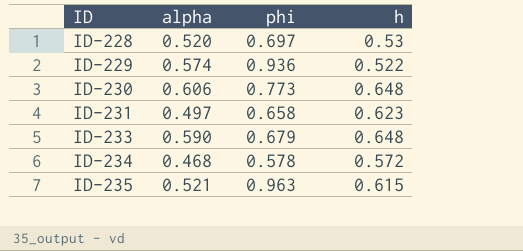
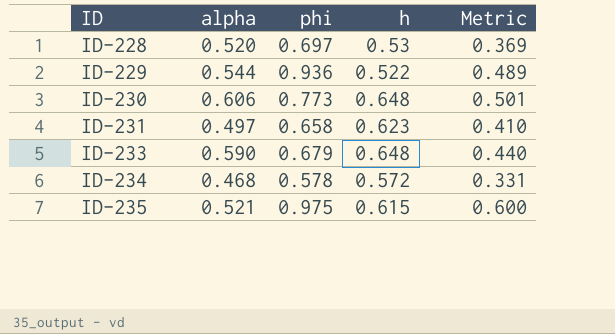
column Metric | formula: none -> [phi] * [h]
ID-229 | alpha: 0.574 -> 0.544
ID-235 | phi: 0.963 -> 0.975

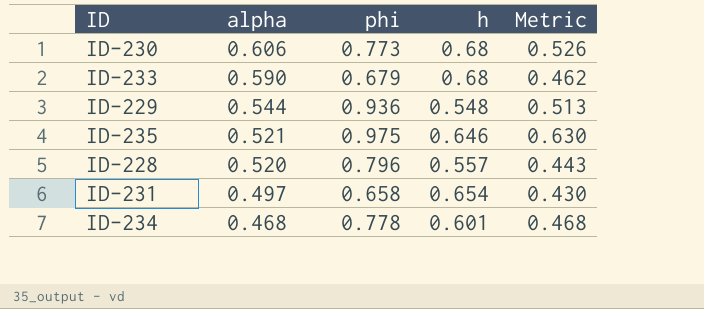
row order: ID ascending -> alpha descending
ID-230 | h: 0.648 -> 0.68
ID-230 | Metric: 0.501 -> 0.526
ID-233 | h: 0.648 -> 0.68
ID-233 | Metric: 0.440 -> 0.462
ID-229 | h: 0.522 -> 0.548
ID-229 | Metric: 0.489 -> 0.513
ID-235 | h: 0.615 -> 0.646
ID-235 | Metric: 0.600 -> 0.630
ID-228 | phi: 0.697 -> 0.796
ID-228 | h: 0.53 -> 0.557
ID-228 | Metric: 0.369 -> 0.443
ID-231 | h: 0.623 -> 0.654
ID-231 | Metric: 0.410 -> 0.430
ID-234 | phi: 0.578 -> 0.778
ID-234 | h: 0.572 -> 0.601
ID-234 | Metric: 0.331 -> 0.468

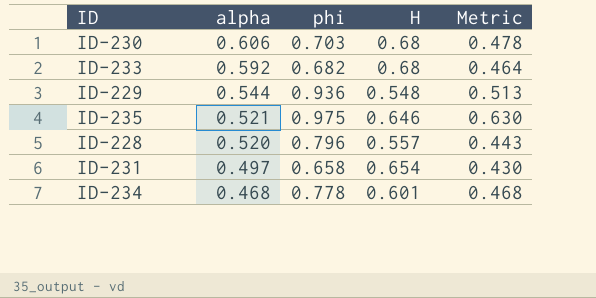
column name: h -> H
ID-230 | phi: 0.773 -> 0.703
ID-230 | Metric: 0.526 -> 0.478
ID-233 | alpha: 0.590 -> 0.592
ID-233 | phi: 0.679 -> 0.682
ID-233 | Metric: 0.462 -> 0.464

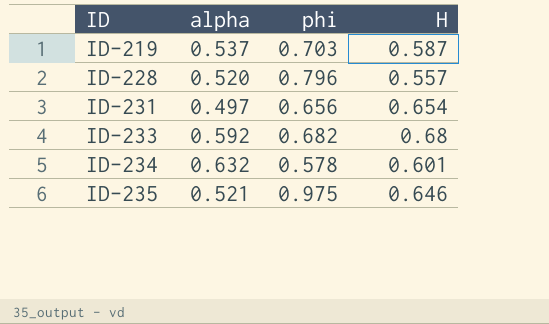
row order: alpha descending -> ID ascending
column Metric | formula: [phi] * [H] -> none
row ID-230: 0.606 | 0.703 | 0.68 | 0.478 -> none
row ID-229: 0.544 | 0.936 | 0.548 | 0.513 -> none
row ID-219: none -> 0.537 | 0.703 | 0.587
ID-231 | phi: 0.658 -> 0.656
ID-234 | alpha: 0.468 -> 0.632
ID-234 | phi: 0.778 -> 0.578

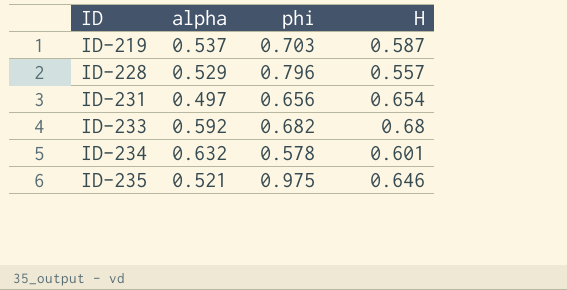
ID-228 | alpha: 0.520 -> 0.529

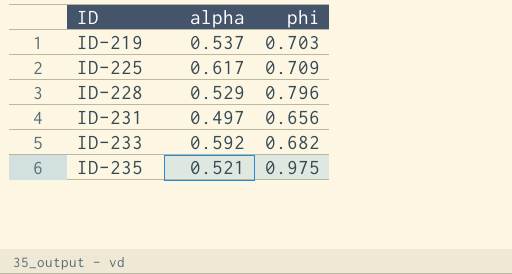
column H | position: 4 -> none
row ID-234: 0.632 | 0.578 | 0.601 -> none
row ID-225: none -> 0.617 | 0.709

